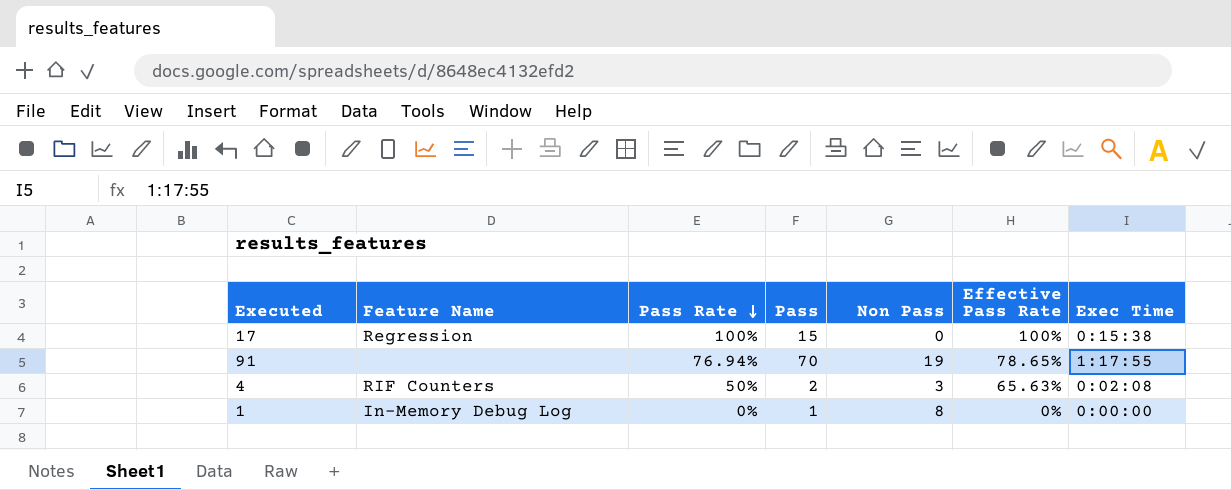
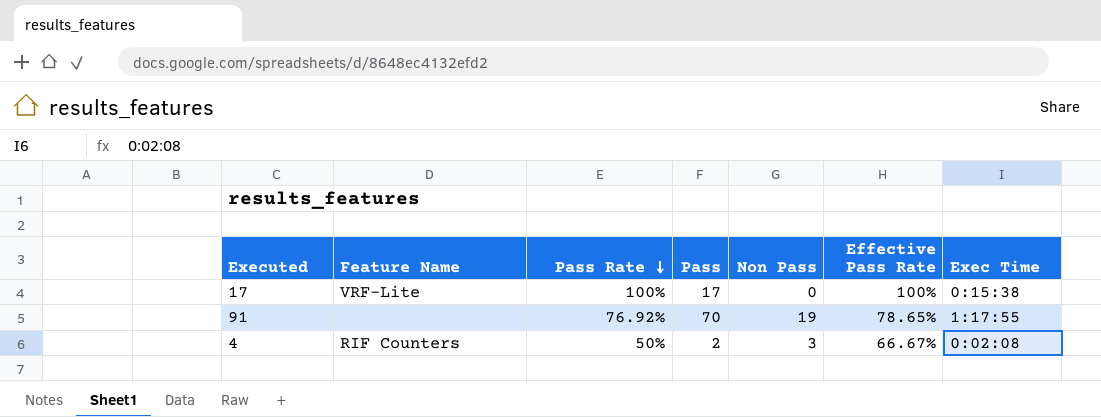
row 1: In-Memory Debug Log | 0% | 1 | 8 | 0% | 0:00:00 -> none
17 | Feature Name: Regression -> VRF-Lite
17 | Pass: 15 -> 17
91 | Pass Rate: 76.94% -> 76.92%
4 | Effective Pass Rate: 65.63% -> 66.67%

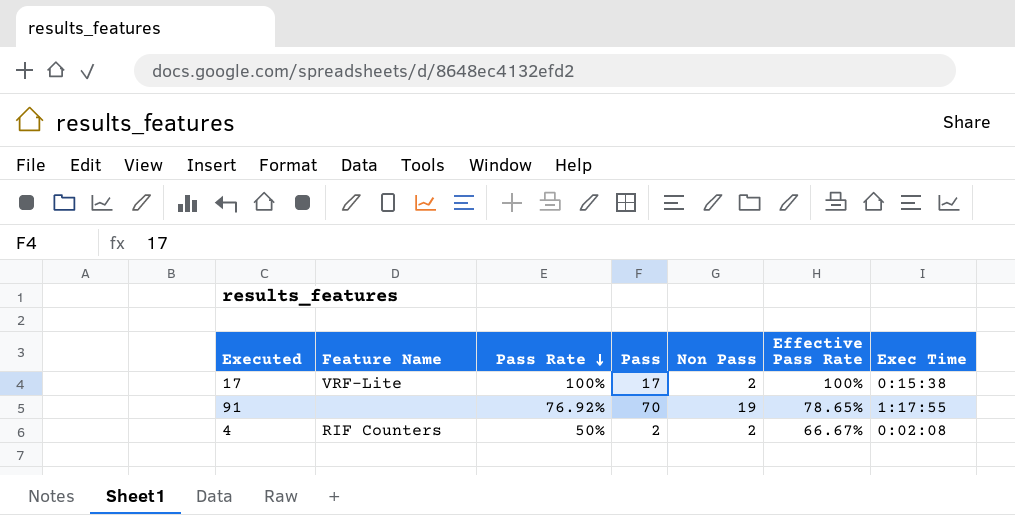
17 | Non Pass: 0 -> 2
4 | Non Pass: 3 -> 2

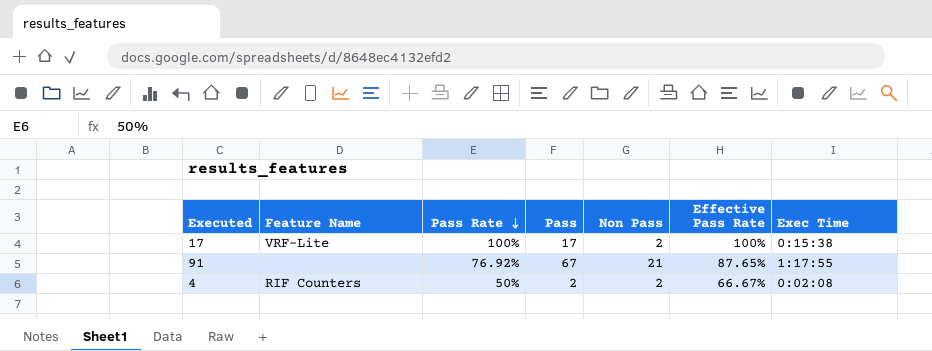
91 | Pass: 70 -> 67
91 | Non Pass: 19 -> 21
91 | Effective Pass Rate: 78.65% -> 87.65%

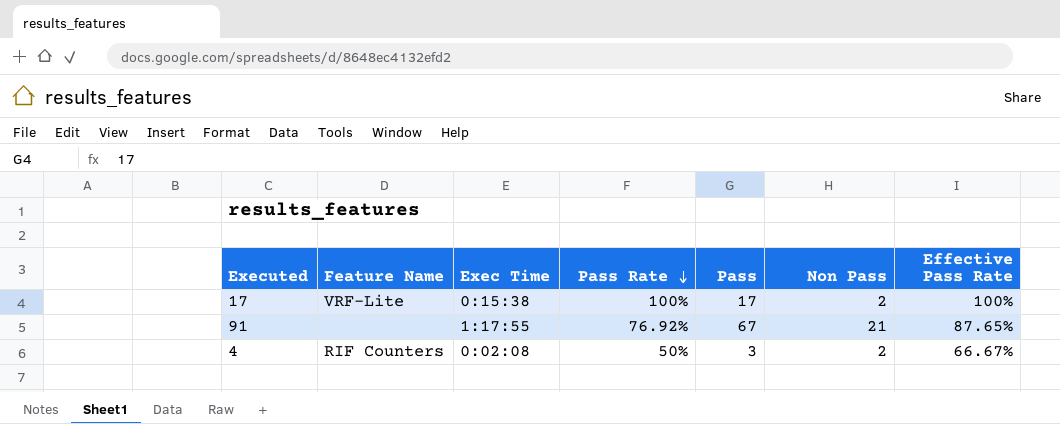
column Exec Time | position: 7 -> 3
4 | Pass: 2 -> 3

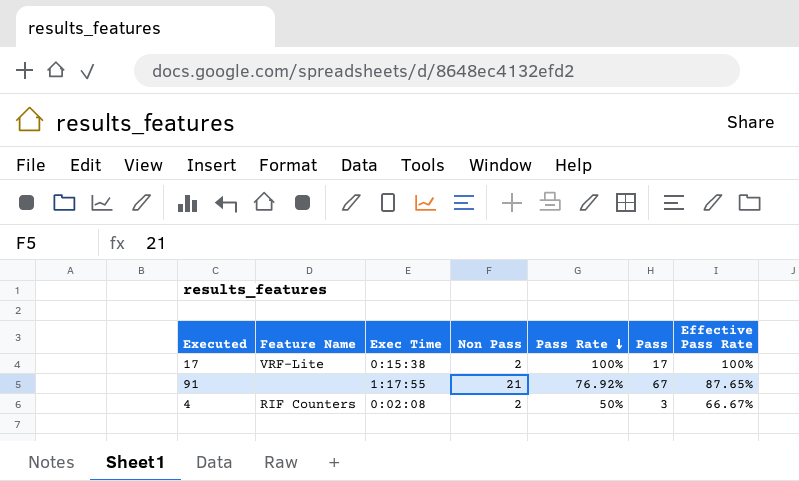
column Non Pass | position: 6 -> 4

